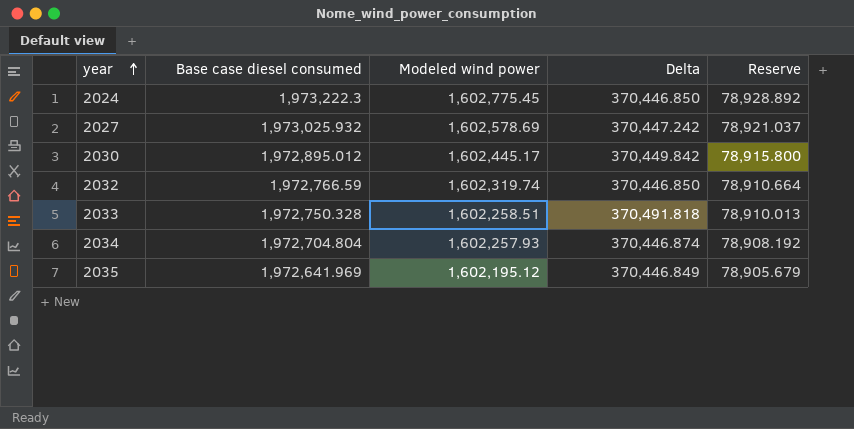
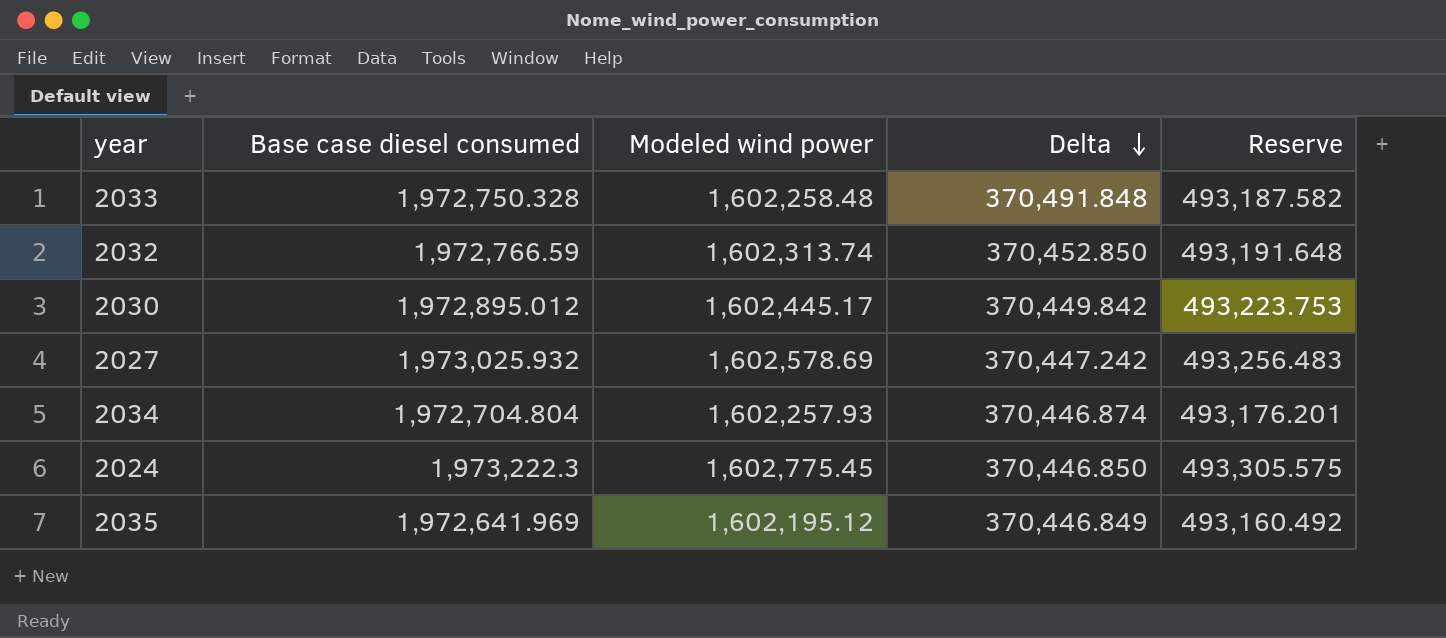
row order: year ascending -> Delta descending
column Reserve | formula: [Base case diesel consumed] * 0.04 -> [Base case diesel consumed] * 0.25
2033 | Modeled wind power: 1,602,258.51 -> 1,602,258.48
2033 | Delta: 370,491.818 -> 370,491.848
2032 | Modeled wind power: 1,602,319.74 -> 1,602,313.74
2032 | Delta: 370,446.850 -> 370,452.850

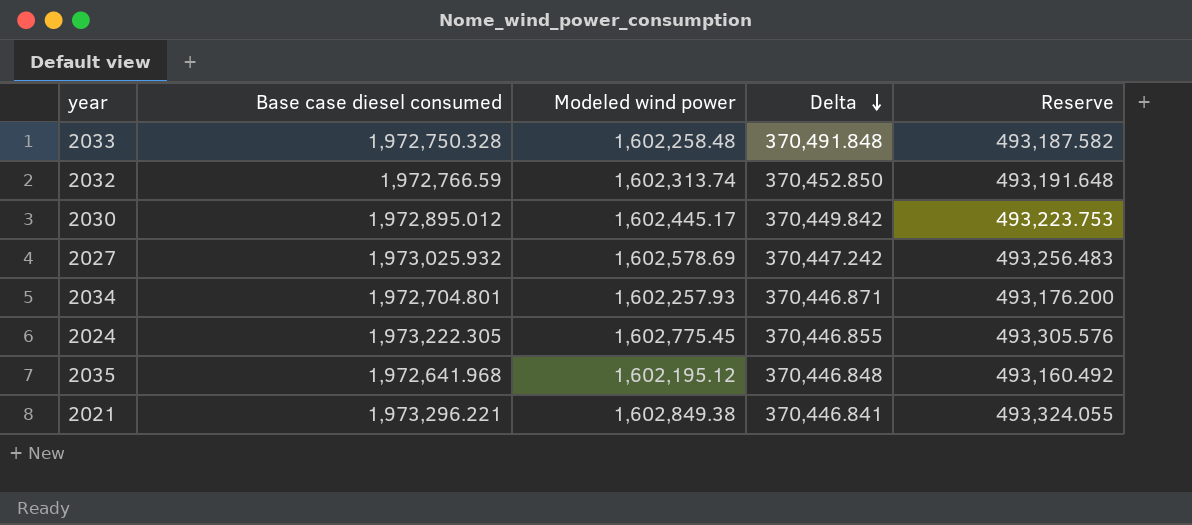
2034 | Base case diesel consumed: 1,972,704.804 -> 1,972,704.801
2034 | Delta: 370,446.874 -> 370,446.871
2034 | Reserve: 493,176.201 -> 493,176.200
2024 | Base case diesel consumed: 1,973,222.3 -> 1,973,222.305
2024 | Delta: 370,446.850 -> 370,446.855
2024 | Reserve: 493,305.575 -> 493,305.576
2035 | Base case diesel consumed: 1,972,641.969 -> 1,972,641.968
2035 | Delta: 370,446.849 -> 370,446.848
row 2021: none -> 1,973,296.221 | 1,602,849.38 | 370,446.841 | 493,324.055

